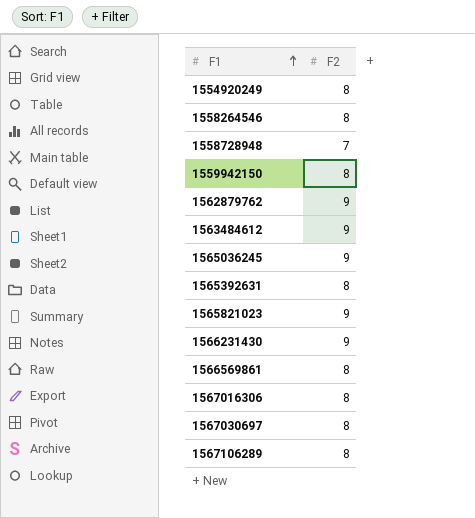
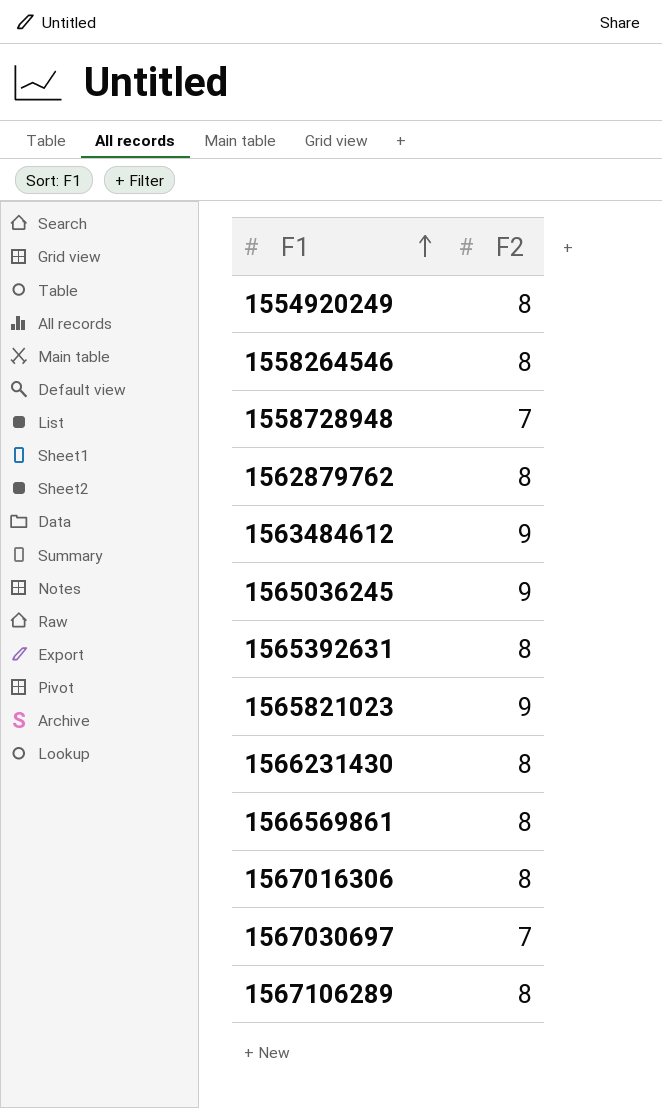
row 1559942150: 8 -> none
1562879762 | F2: 9 -> 8
1566231430 | F2: 9 -> 8
1567030697 | F2: 8 -> 7

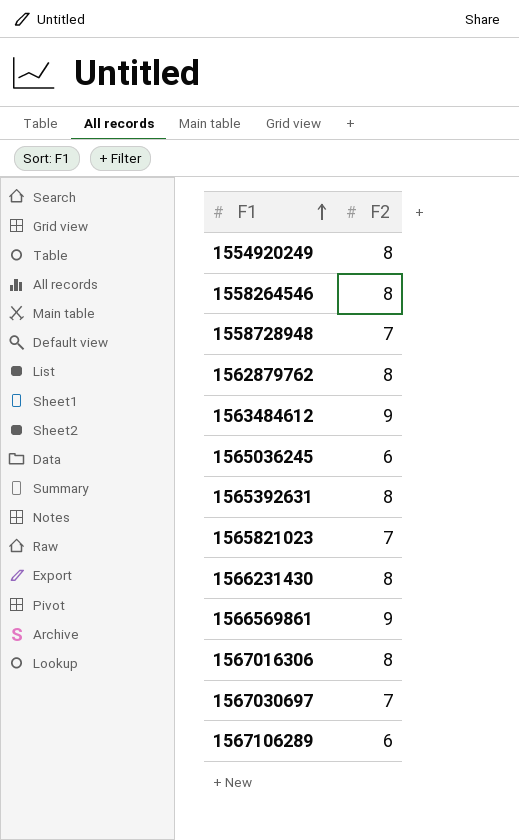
1565036245 | F2: 9 -> 6
1565821023 | F2: 9 -> 7
1566569861 | F2: 8 -> 9
1567106289 | F2: 8 -> 6

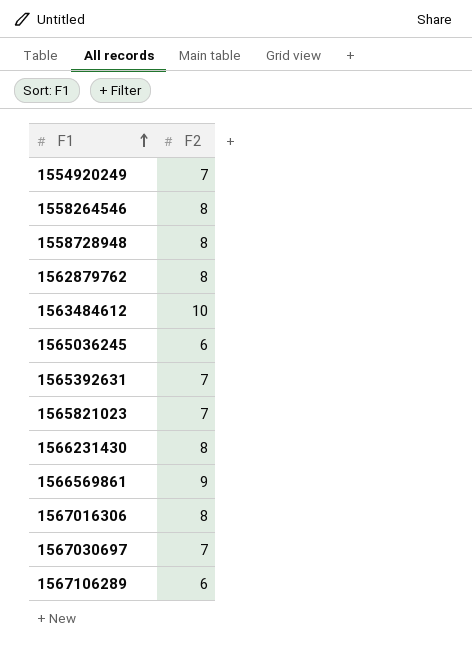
1554920249 | F2: 8 -> 7
1558728948 | F2: 7 -> 8
1563484612 | F2: 9 -> 10
1565392631 | F2: 8 -> 7

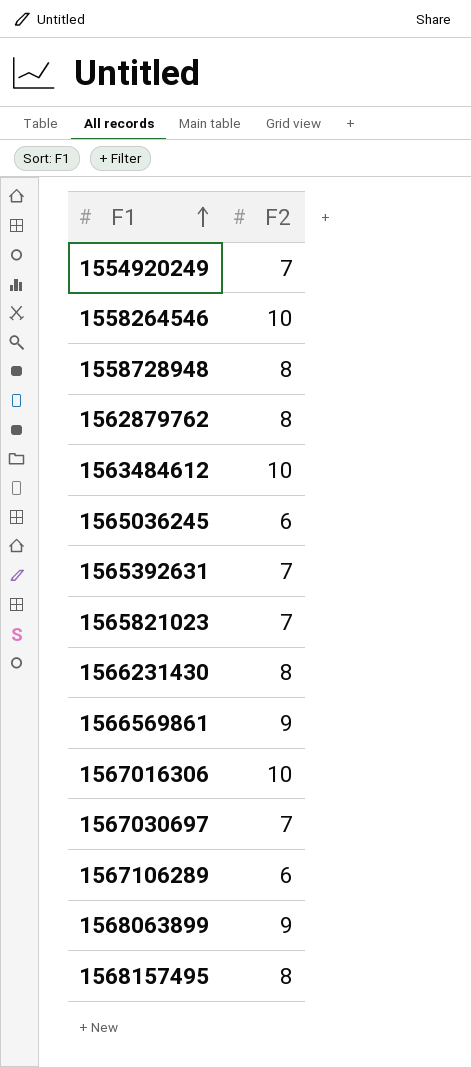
1558264546 | F2: 8 -> 10
1567016306 | F2: 8 -> 10
row 1568063899: none -> 9
row 1568157495: none -> 8

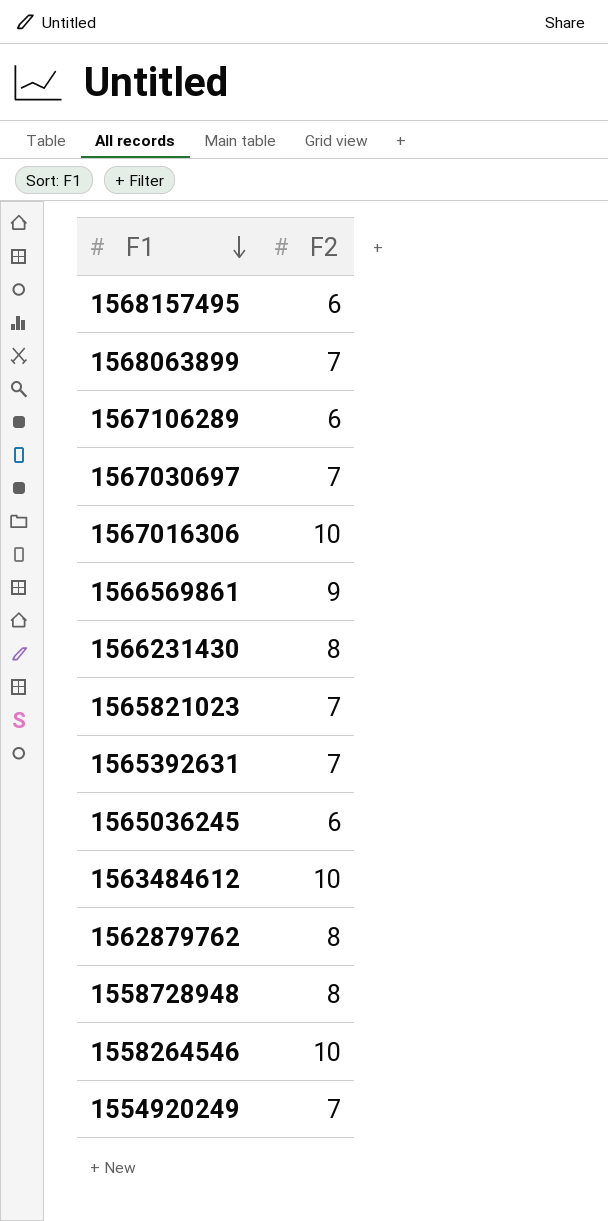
row order: F1 ascending -> F1 descending
1568157495 | F2: 8 -> 6
1568063899 | F2: 9 -> 7

